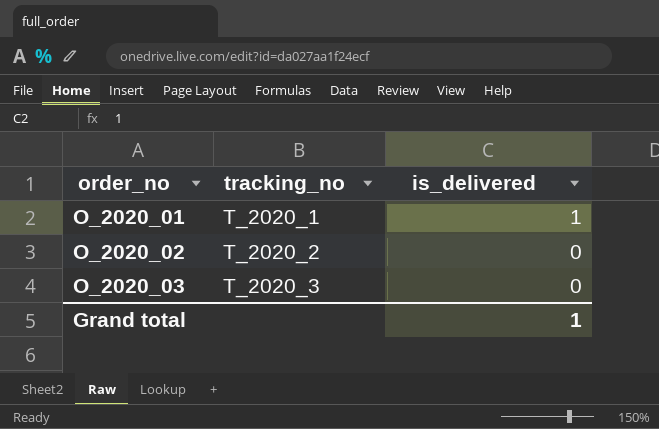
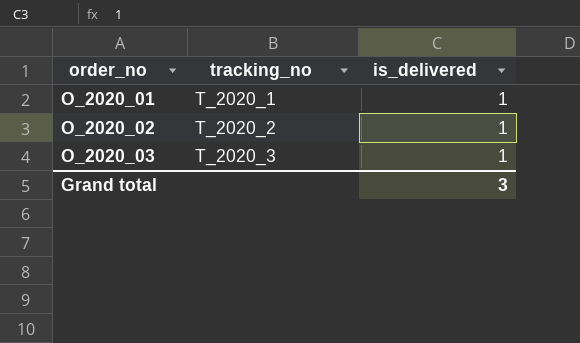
O_2020_02 | is_delivered: 0 -> 1
O_2020_03 | is_delivered: 0 -> 1
Grand total | is_delivered: 1 -> 3

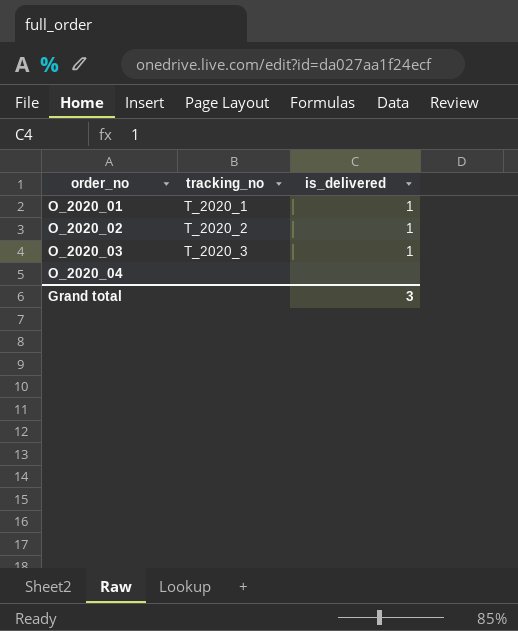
row O_2020_04: none -> none | none

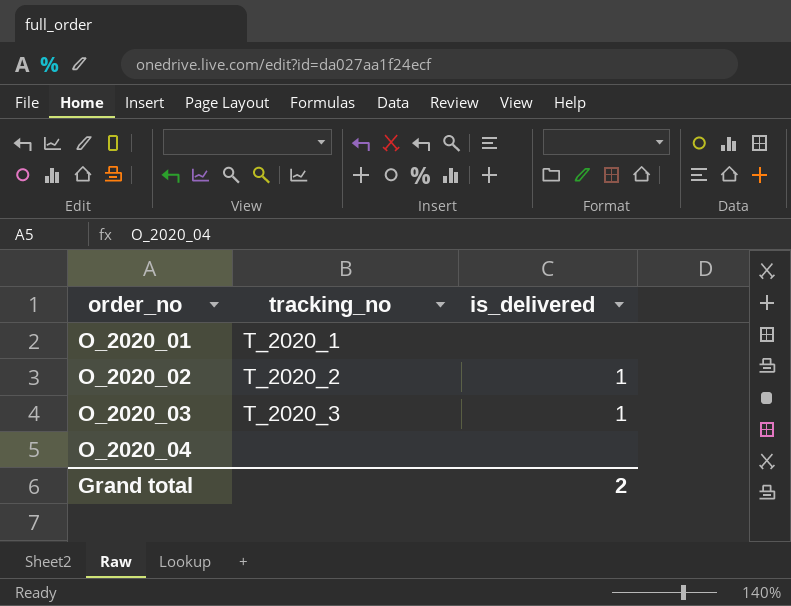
O_2020_01 | is_delivered: 1 -> none
Grand total | is_delivered: 3 -> 2

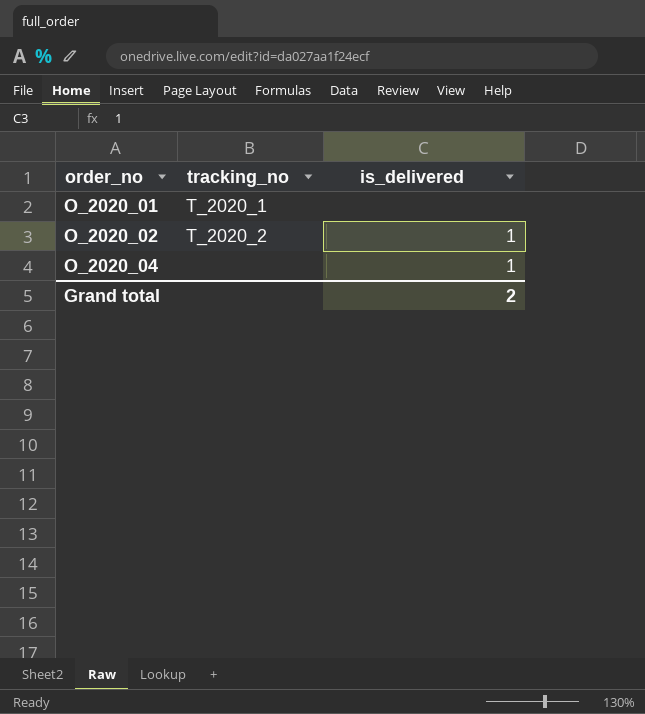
row O_2020_03: T_2020_3 | 1 -> none
O_2020_04 | is_delivered: none -> 1

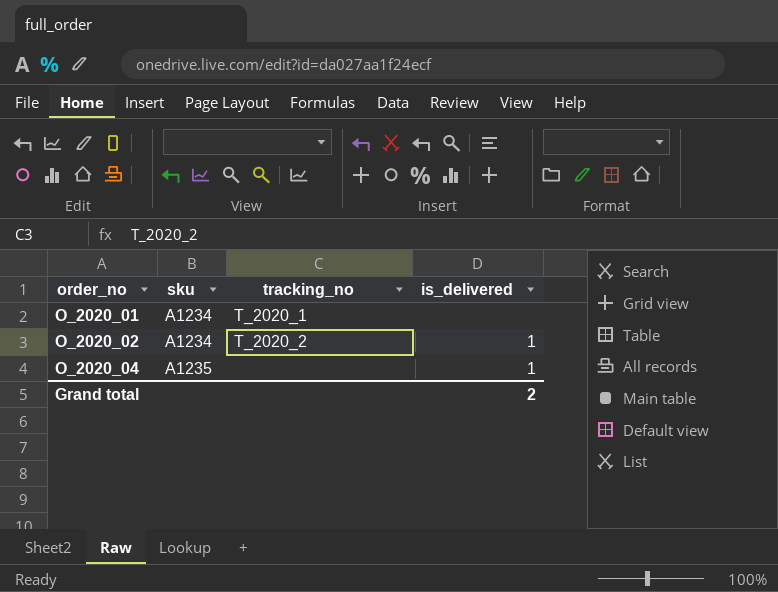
column sku | position: none -> 2

